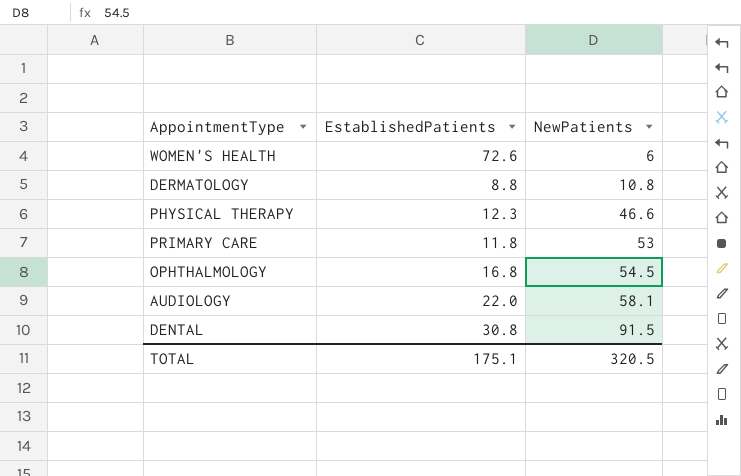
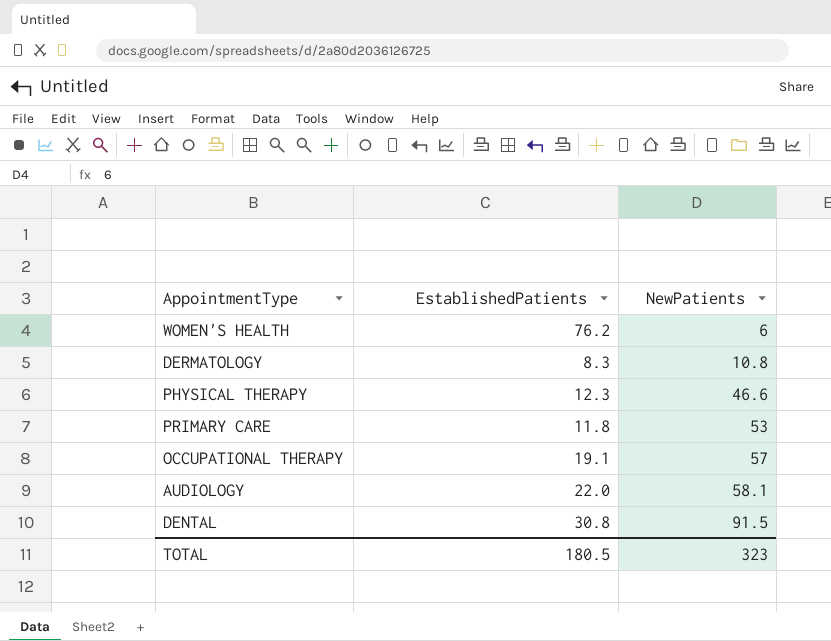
row OPHTHALMOLOGY: 16.8 | 54.5 -> none
WOMEN'S HEALTH | EstablishedPatients: 72.6 -> 76.2
DERMATOLOGY | EstablishedPatients: 8.8 -> 8.3
row OCCUPATIONAL THERAPY: none -> 19.1 | 57
TOTAL | EstablishedPatients: 175.1 -> 180.5
TOTAL | NewPatients: 320.5 -> 323

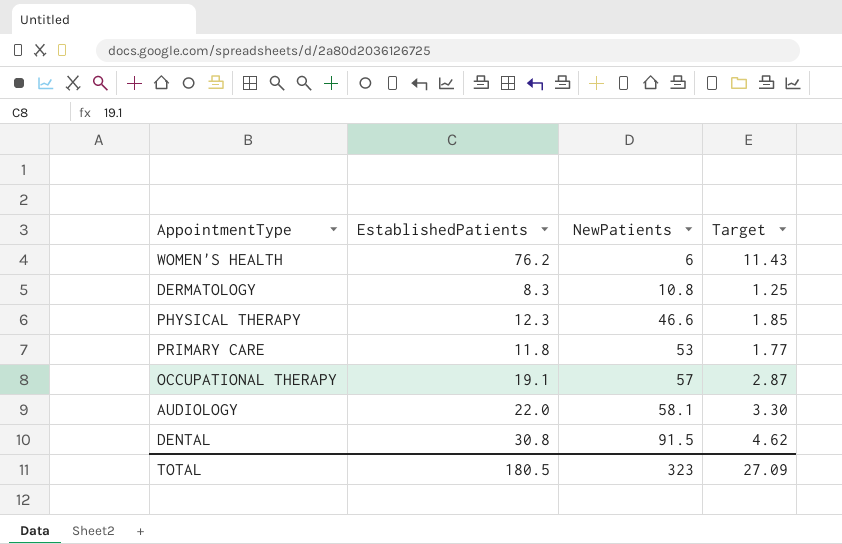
column Target | formula: none -> [EstablishedPatients] * 0.15

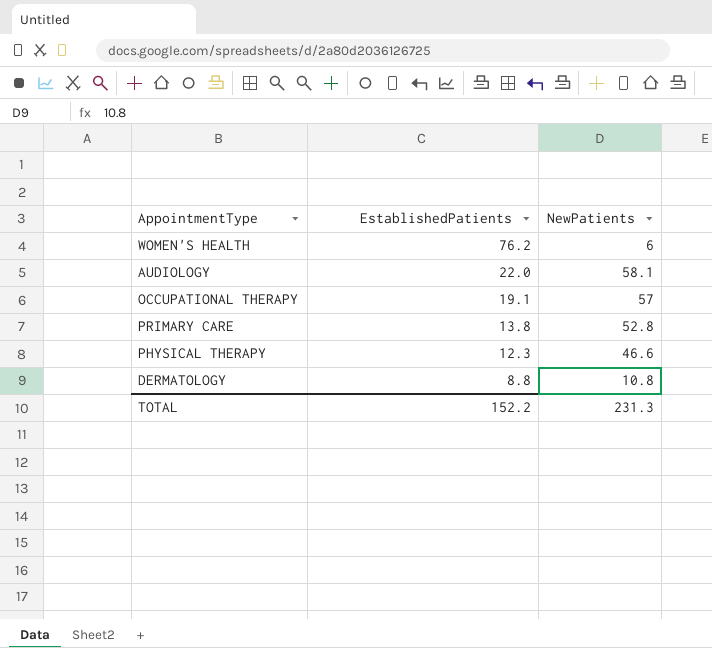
row order: NewPatients ascending -> EstablishedPatients descending
column Target | formula: [EstablishedPatients] * 0.15 -> none
row DENTAL: 30.8 | 91.5 | 4.62 -> none
PRIMARY CARE | EstablishedPatients: 11.8 -> 13.8
PRIMARY CARE | NewPatients: 53 -> 52.8
DERMATOLOGY | EstablishedPatients: 8.3 -> 8.8
TOTAL | EstablishedPatients: 180.5 -> 152.2
TOTAL | NewPatients: 323 -> 231.3

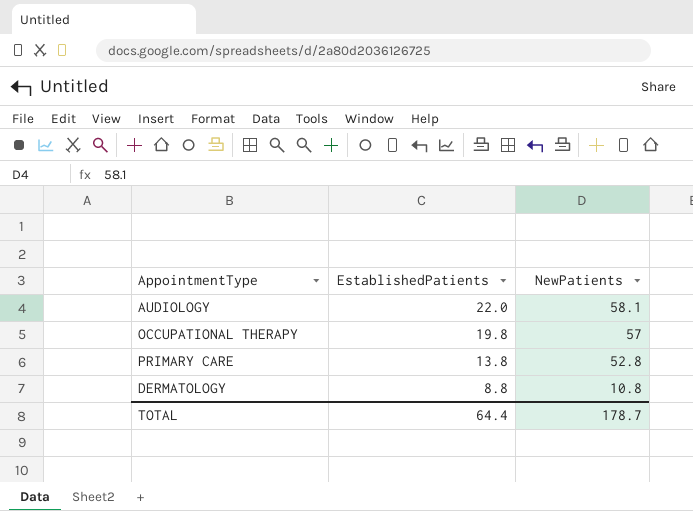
row WOMEN'S HEALTH: 76.2 | 6 -> none
row PHYSICAL THERAPY: 12.3 | 46.6 -> none
OCCUPATIONAL THERAPY | EstablishedPatients: 19.1 -> 19.8
TOTAL | EstablishedPatients: 152.2 -> 64.4
TOTAL | NewPatients: 231.3 -> 178.7

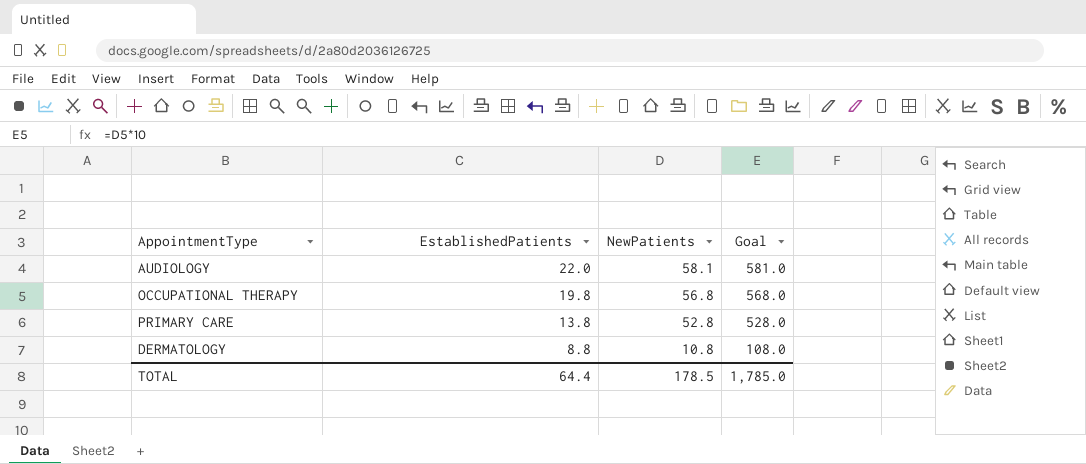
column Goal | formula: none -> [NewPatients] * 10
OCCUPATIONAL THERAPY | NewPatients: 57 -> 56.8
TOTAL | NewPatients: 178.7 -> 178.5

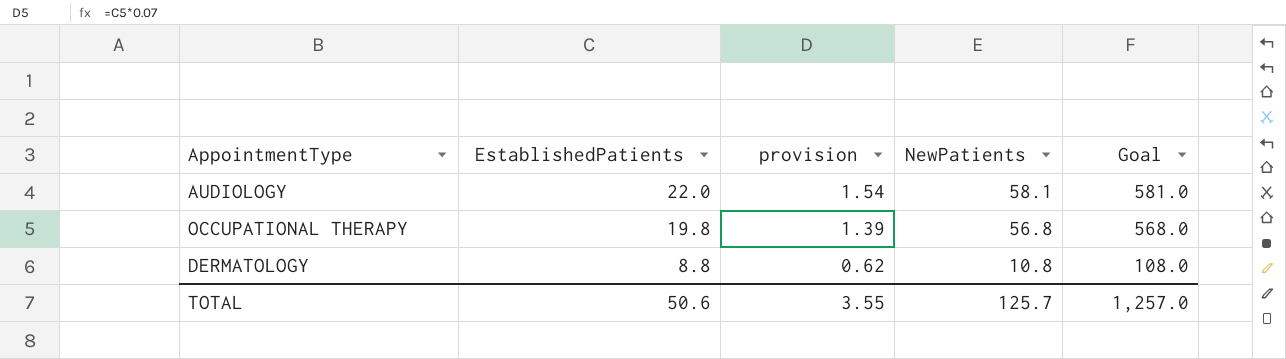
column provision | formula: none -> [EstablishedPatients] * 0.07
row PRIMARY CARE: 13.8 | 52.8 | 528.0 -> none
TOTAL | EstablishedPatients: 64.4 -> 50.6
TOTAL | NewPatients: 178.5 -> 125.7
TOTAL | Goal: 1,785.0 -> 1,257.0

